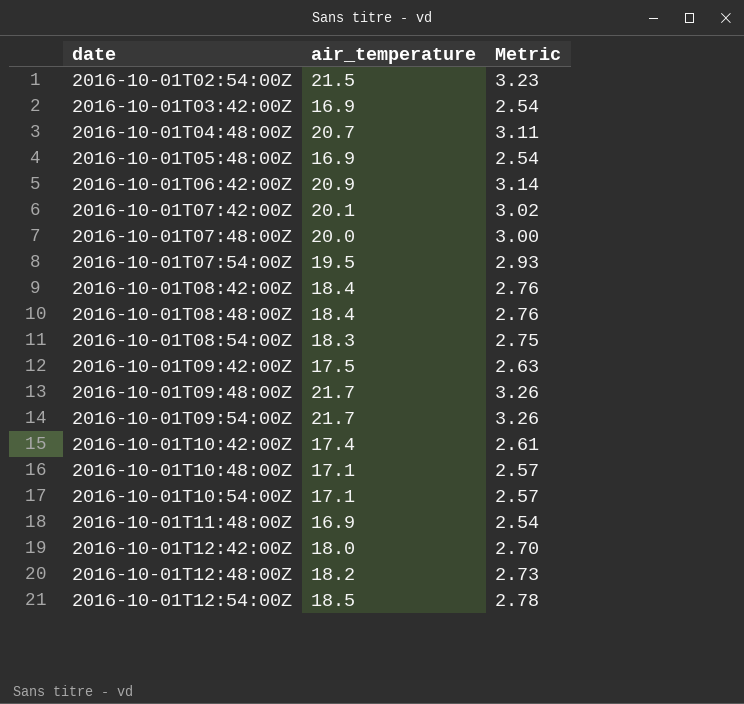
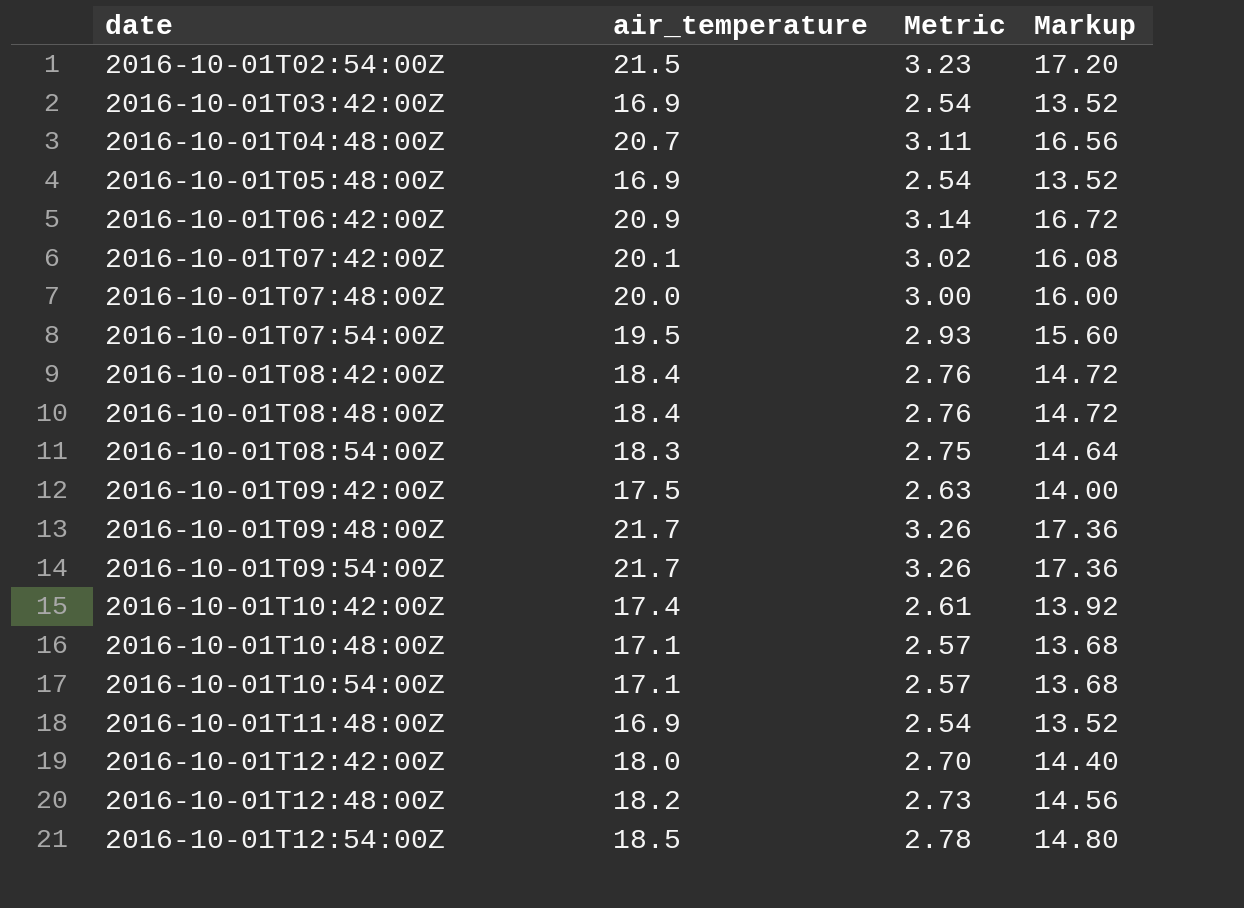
column Markup | formula: none -> [air_temperature] * 0.8

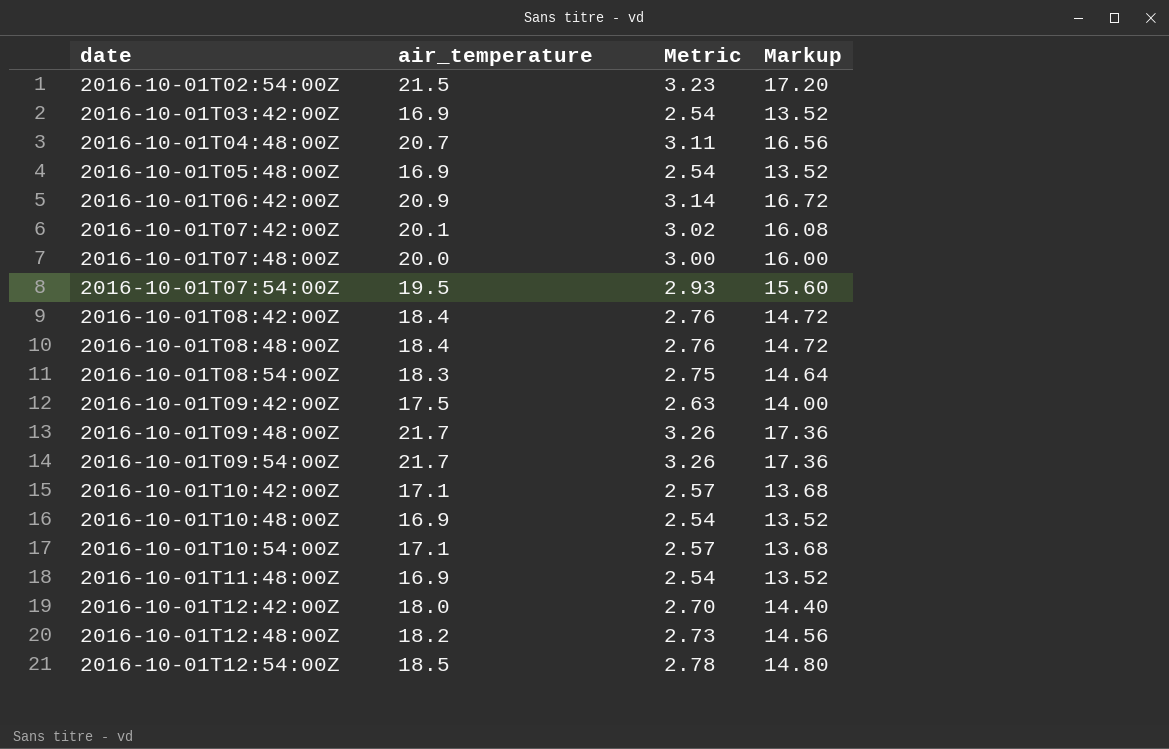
2016-10-01T10:42:00Z | air_temperature: 17.4 -> 17.1
2016-10-01T10:42:00Z | Metric: 2.61 -> 2.57
2016-10-01T10:42:00Z | Markup: 13.92 -> 13.68
2016-10-01T10:48:00Z | air_temperature: 17.1 -> 16.9
2016-10-01T10:48:00Z | Metric: 2.57 -> 2.54
2016-10-01T10:48:00Z | Markup: 13.68 -> 13.52

